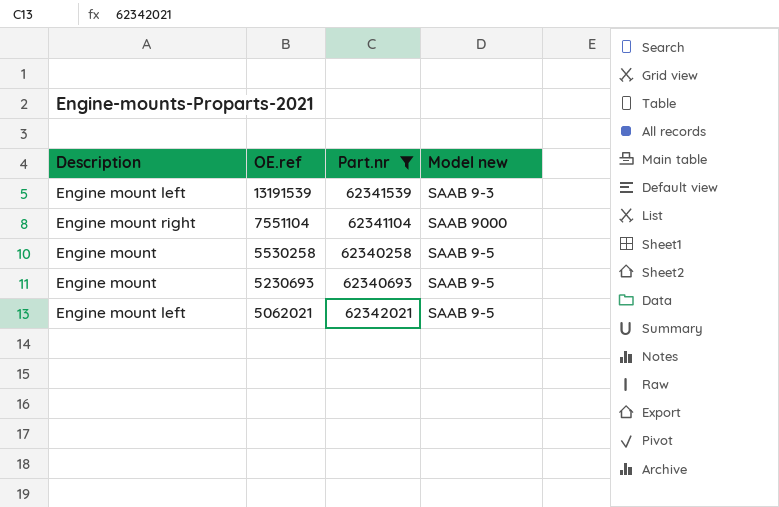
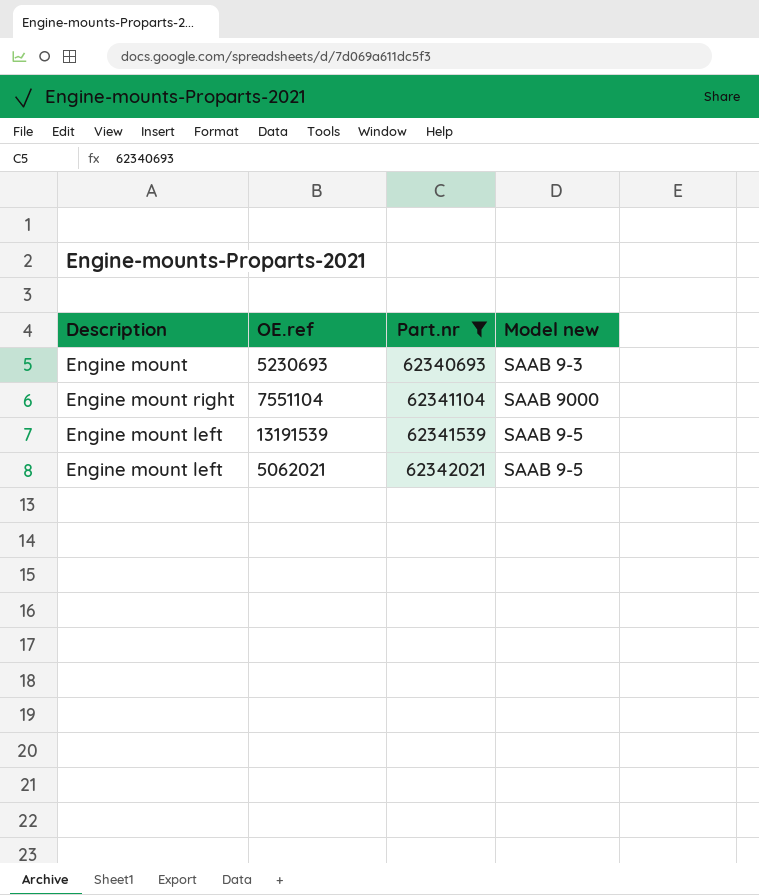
row order: OE.ref descending -> Part.nr ascending
row 5530258: Engine mount | 62340258 | SAAB 9-5 -> none
5230693 | Model new: SAAB 9-5 -> SAAB 9-3
13191539 | Model new: SAAB 9-3 -> SAAB 9-5

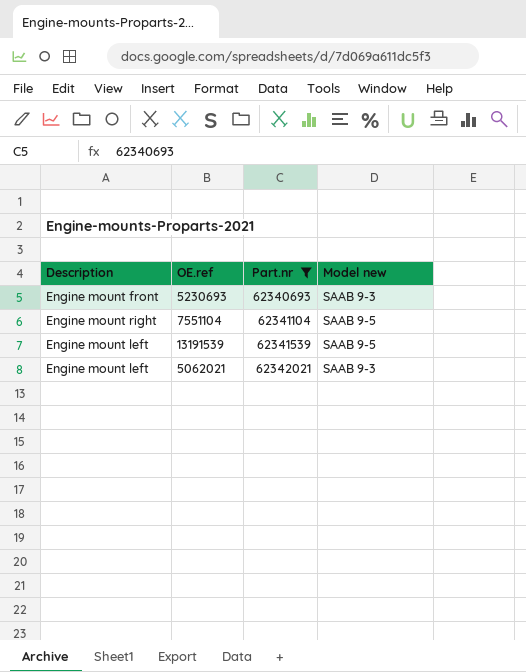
5230693 | Description: Engine mount -> Engine mount front
7551104 | Model new: SAAB 9000 -> SAAB 9-5
5062021 | Model new: SAAB 9-5 -> SAAB 9-3

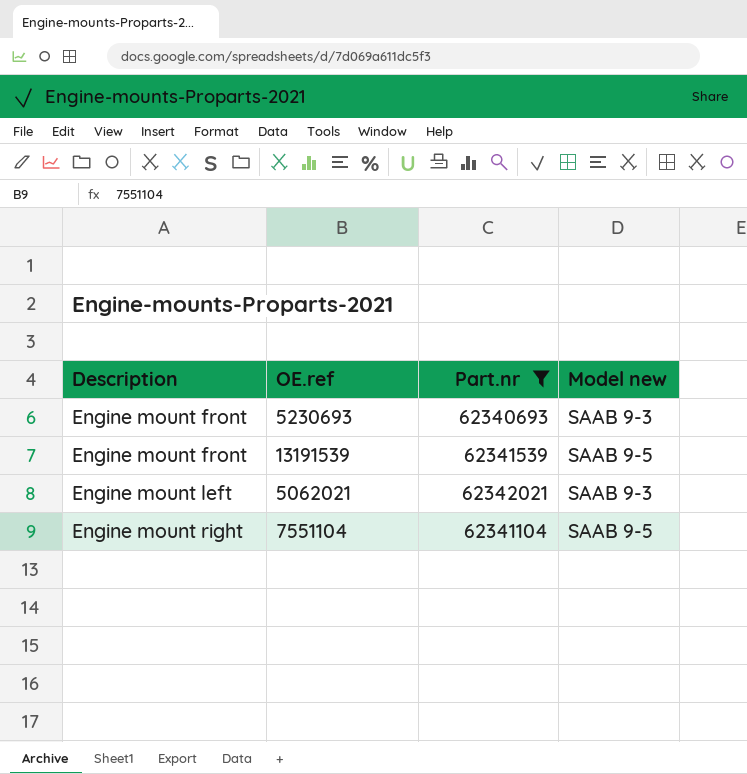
row order: Part.nr ascending -> Description ascending
13191539 | Description: Engine mount left -> Engine mount front

